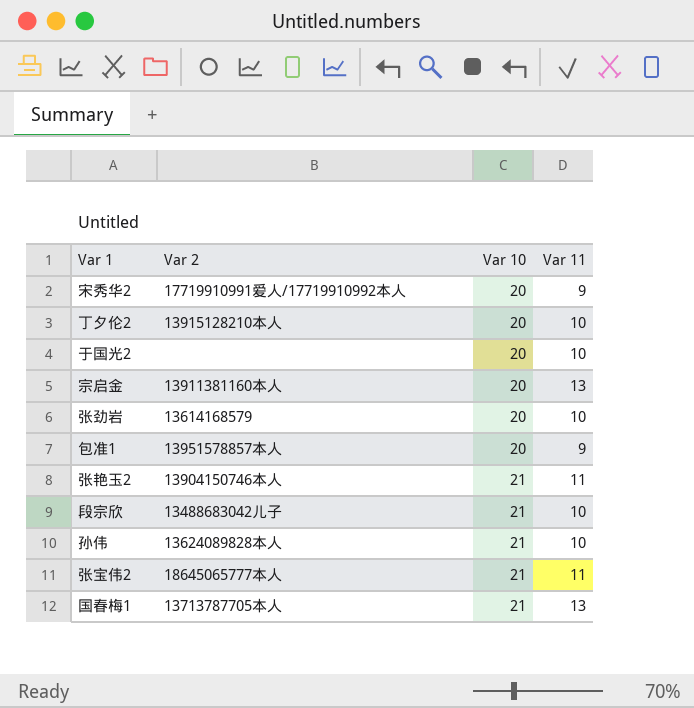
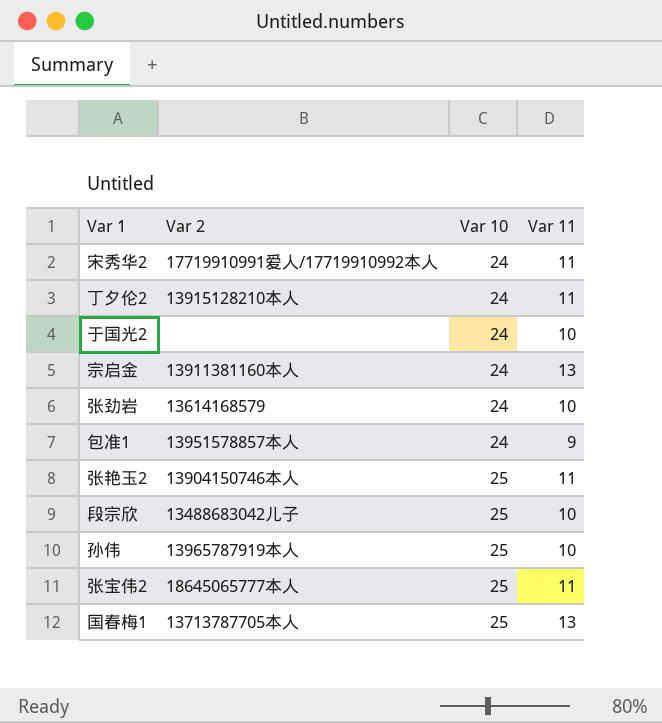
宋秀华2 | Var 10: 20 -> 24
宋秀华2 | Var 11: 9 -> 11
丁夕伦2 | Var 10: 20 -> 24
丁夕伦2 | Var 11: 10 -> 11
于国光2 | Var 10: 20 -> 24
宗启金 | Var 10: 20 -> 24
张劲岩 | Var 10: 20 -> 24
包准1 | Var 10: 20 -> 24
张艳玉2 | Var 10: 21 -> 25
段宗欣 | Var 10: 21 -> 25
孙伟 | Var 2: 13624089828本人 -> 13965787919本人
孙伟 | Var 10: 21 -> 25
张宝伟2 | Var 10: 21 -> 25
国春梅1 | Var 10: 21 -> 25

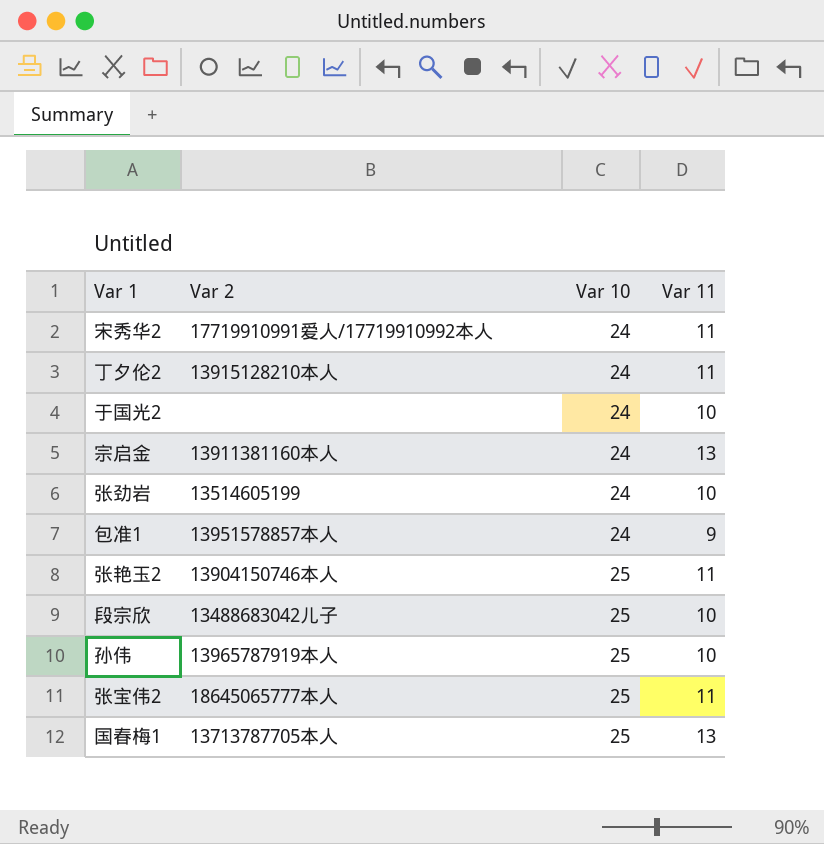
张劲岩 | Var 2: 13614168579 -> 13514605199

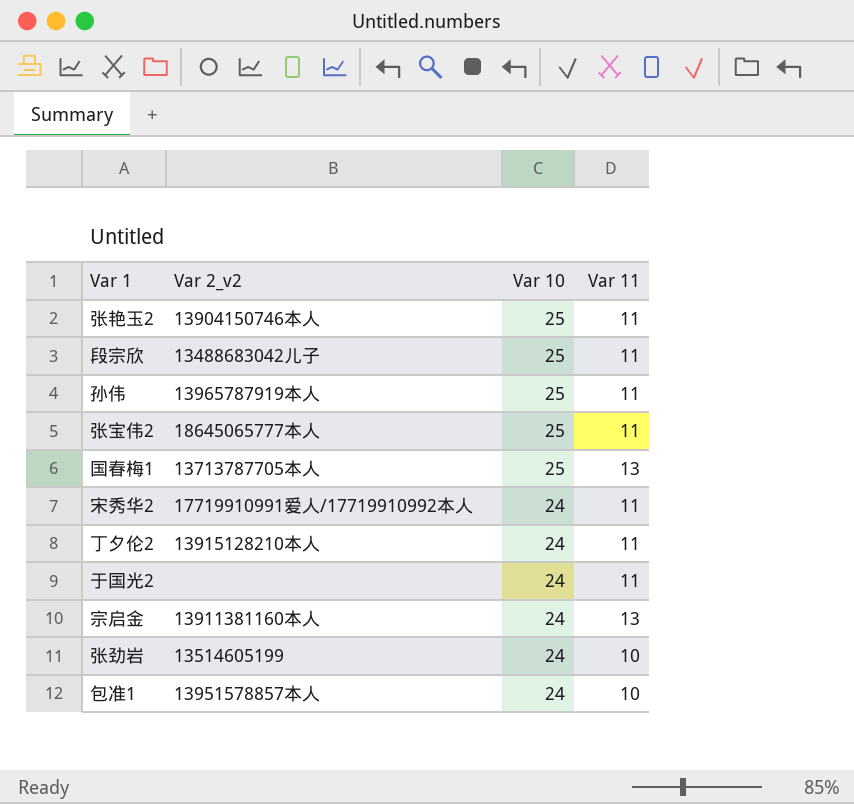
row order: Var 10 ascending -> Var 10 descending
column name: Var 2 -> Var 2_v2
段宗欣 | Var 11: 10 -> 11
孙伟 | Var 11: 10 -> 11
于国光2 | Var 11: 10 -> 11
包准1 | Var 11: 9 -> 10

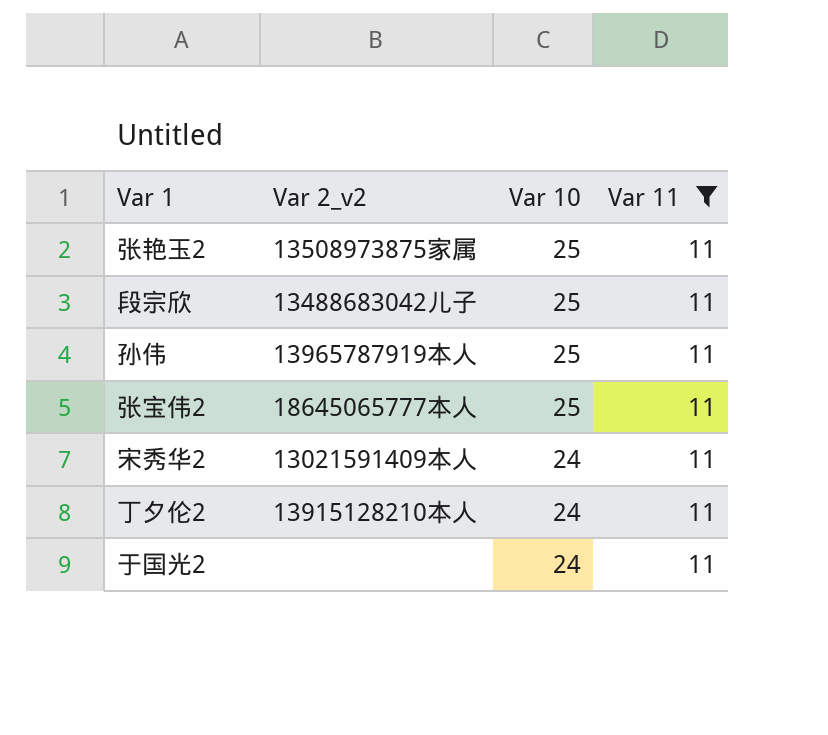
filter: none -> Var 11 = 11
张艳玉2 | Var 2_v2: 13904150746本人 -> 13508973875家属
宋秀华2 | Var 2_v2: 17719910991爱人/17719910992本人 -> 13021591409本人

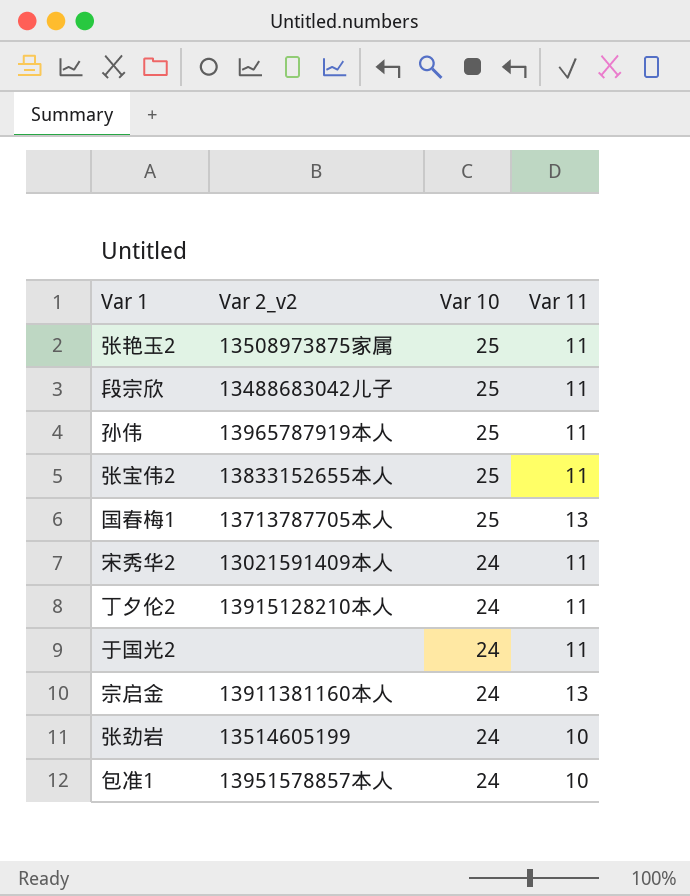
filter: Var 11 = 11 -> none
张宝伟2 | Var 2_v2: 18645065777本人 -> 13833152655本人

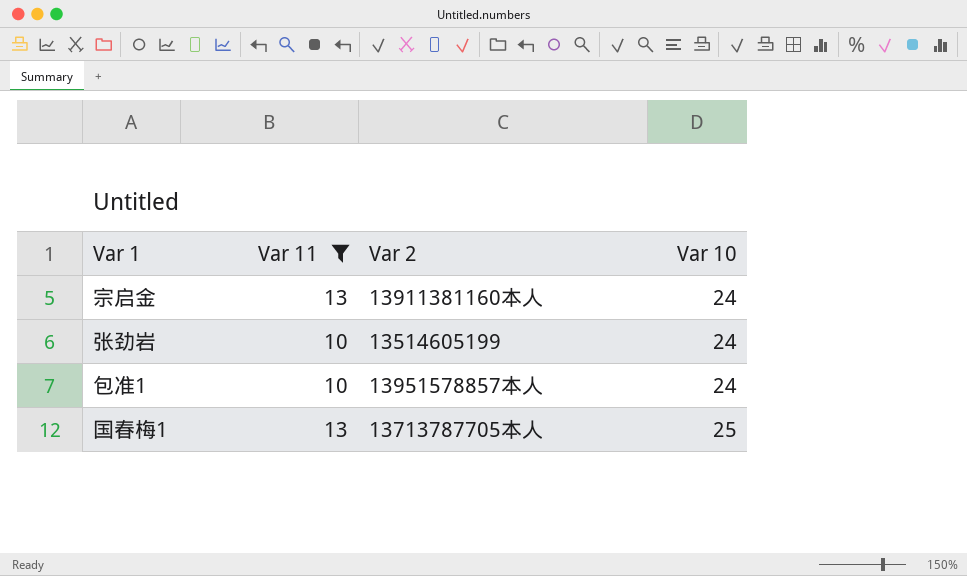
filter: none -> Var 11 != 11
row order: Var 10 descending -> Var 10 ascending
column Var 11 | position: 4 -> 2
column name: Var 2_v2 -> Var 2

